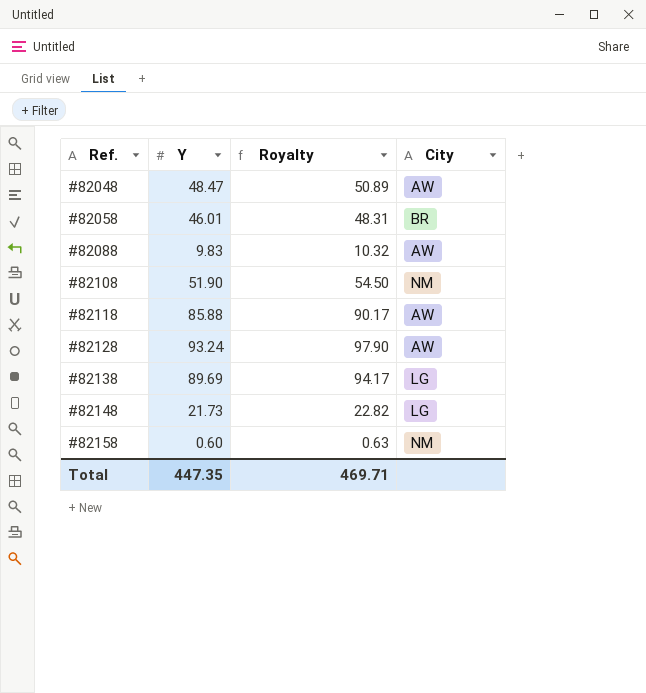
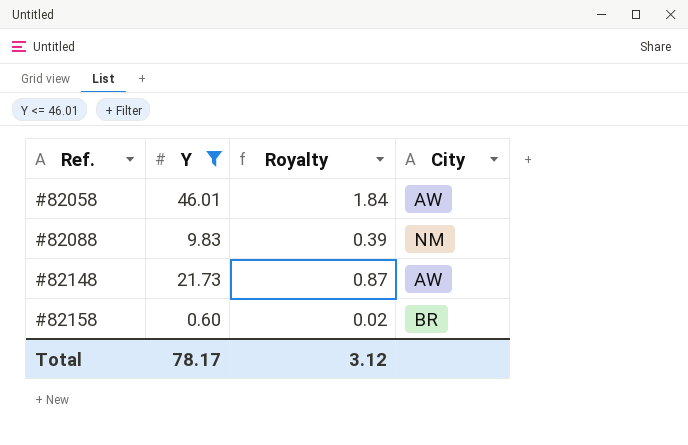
filter: none -> Y <= 46.01
column Royalty | formula: [Y] * 1.05 -> [Y] * 0.04
#82058 | City: BR -> AW
#82088 | City: AW -> NM
#82148 | City: LG -> AW
#82158 | City: NM -> BR
Total | Y: 447.35 -> 78.17
Total | Royalty: 469.71 -> 3.12

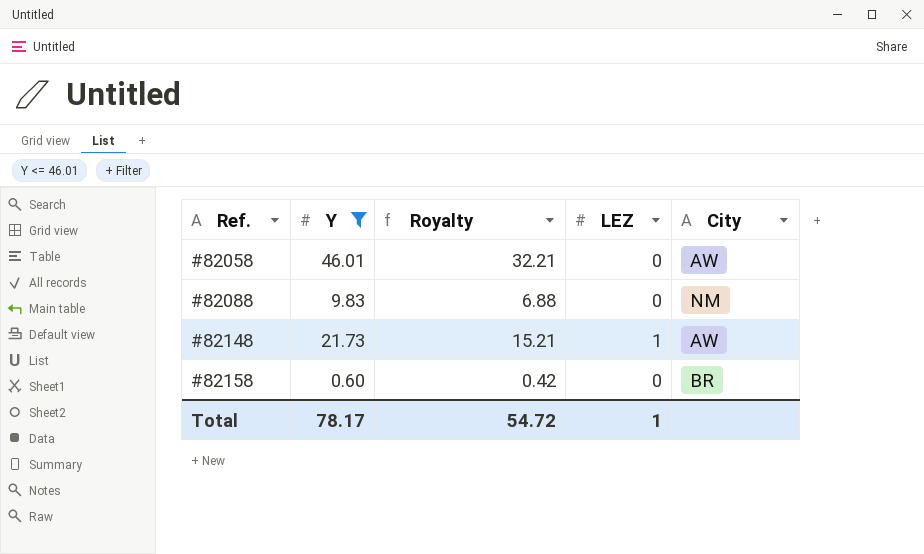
column Royalty | formula: [Y] * 0.04 -> [Y] * 0.7
column LEZ | position: none -> 4
Total | Royalty: 3.12 -> 54.72

